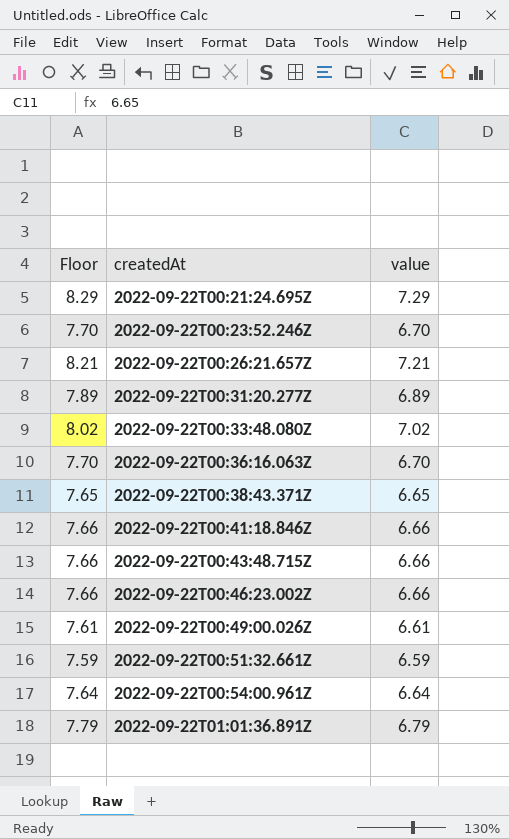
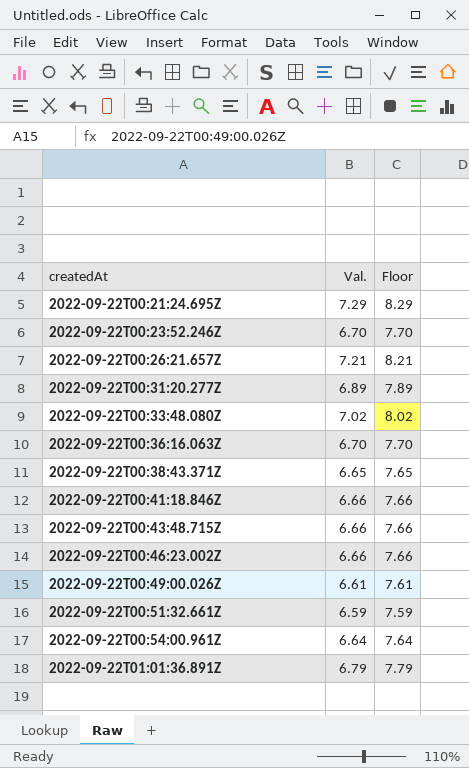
column name: value -> Val.
column Floor | position: 1 -> 3

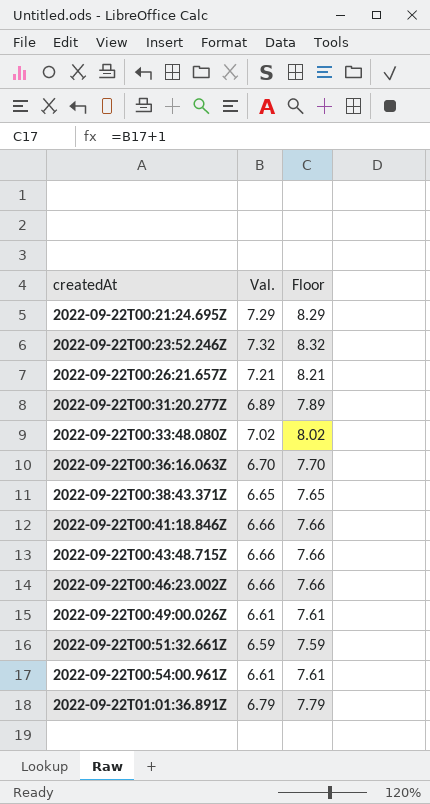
2022-09-22T00:23:52.246Z | Val.: 6.70 -> 7.32
2022-09-22T00:23:52.246Z | Floor: 7.70 -> 8.32
2022-09-22T00:54:00.961Z | Val.: 6.64 -> 6.61
2022-09-22T00:54:00.961Z | Floor: 7.64 -> 7.61

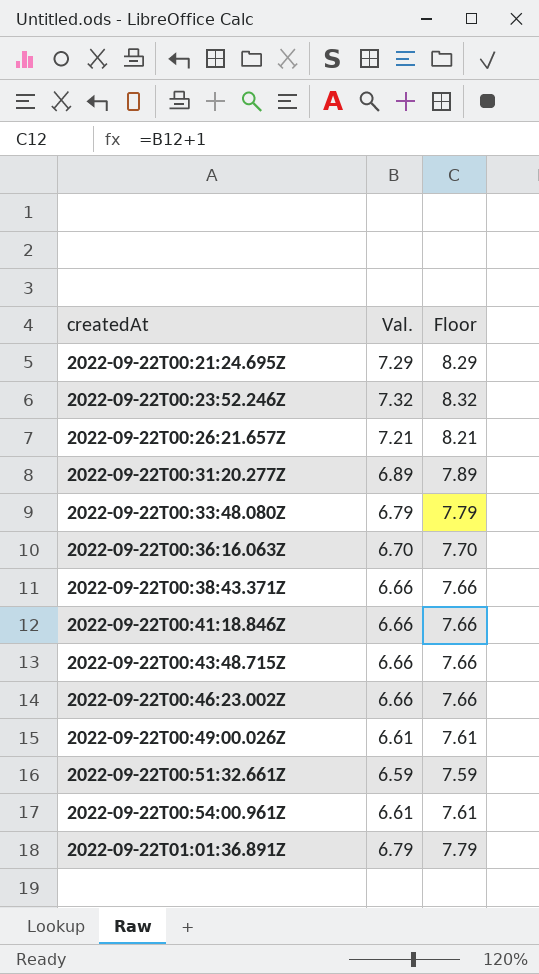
2022-09-22T00:33:48.080Z | Val.: 7.02 -> 6.79
2022-09-22T00:33:48.080Z | Floor: 8.02 -> 7.79
2022-09-22T00:38:43.371Z | Val.: 6.65 -> 6.66
2022-09-22T00:38:43.371Z | Floor: 7.65 -> 7.66

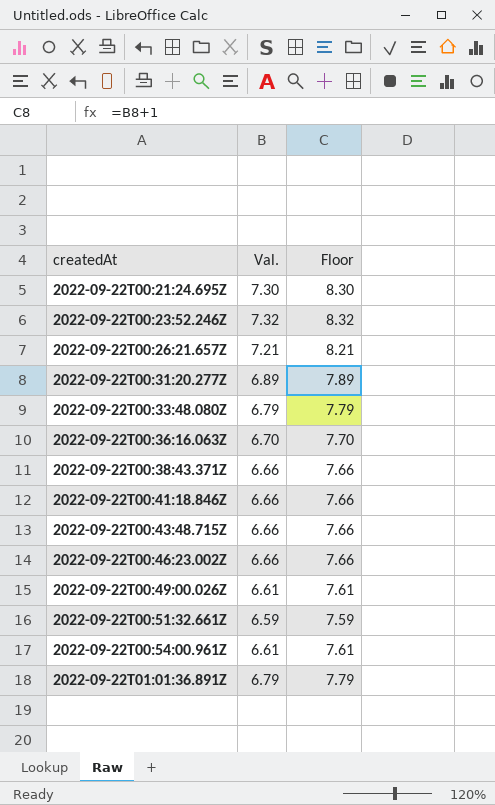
2022-09-22T00:21:24.695Z | Val.: 7.29 -> 7.30
2022-09-22T00:21:24.695Z | Floor: 8.29 -> 8.30

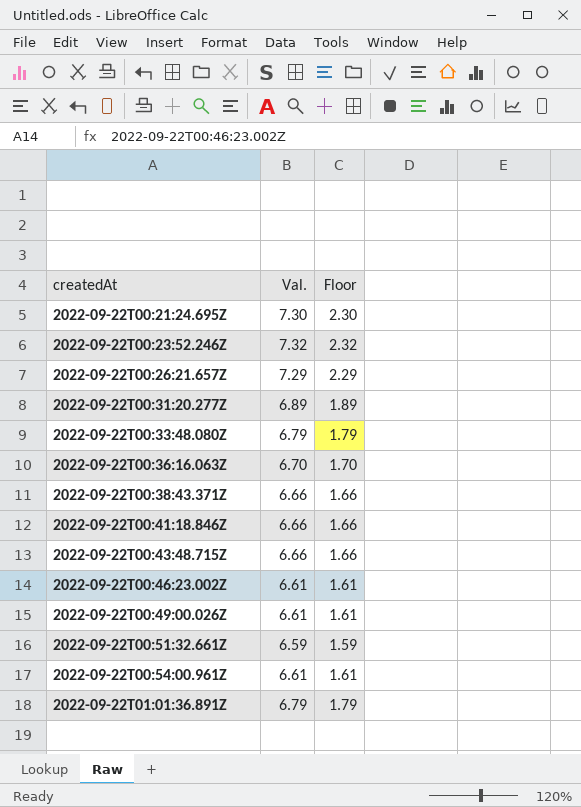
column Floor | formula: [Val.] + 1 -> [Val.] - 5
2022-09-22T00:26:21.657Z | Val.: 7.21 -> 7.29
2022-09-22T00:46:23.002Z | Val.: 6.66 -> 6.61

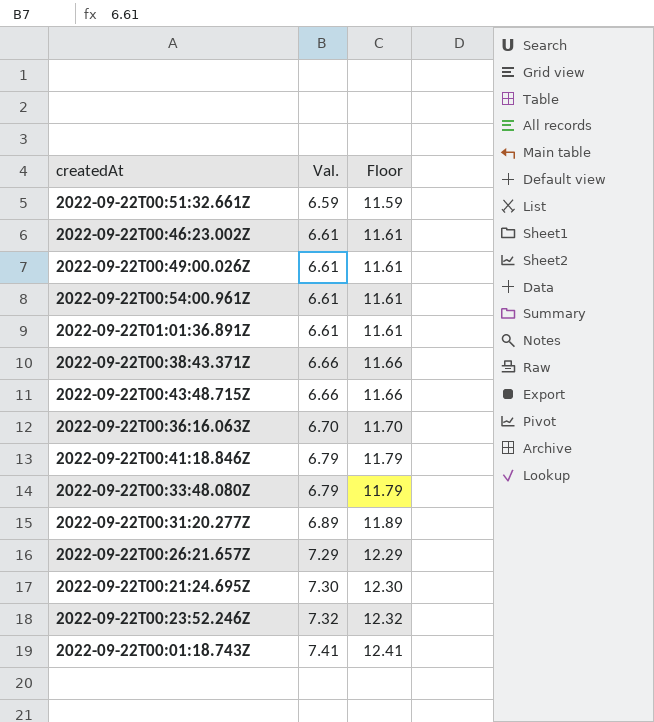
row order: createdAt ascending -> Val. ascending
column Floor | formula: [Val.] - 5 -> [Val.] + 5
2022-09-22T01:01:36.891Z | Val.: 6.79 -> 6.61
2022-09-22T00:41:18.846Z | Val.: 6.66 -> 6.79
row 2022-09-22T00:01:18.743Z: none -> 7.41 | 12.41

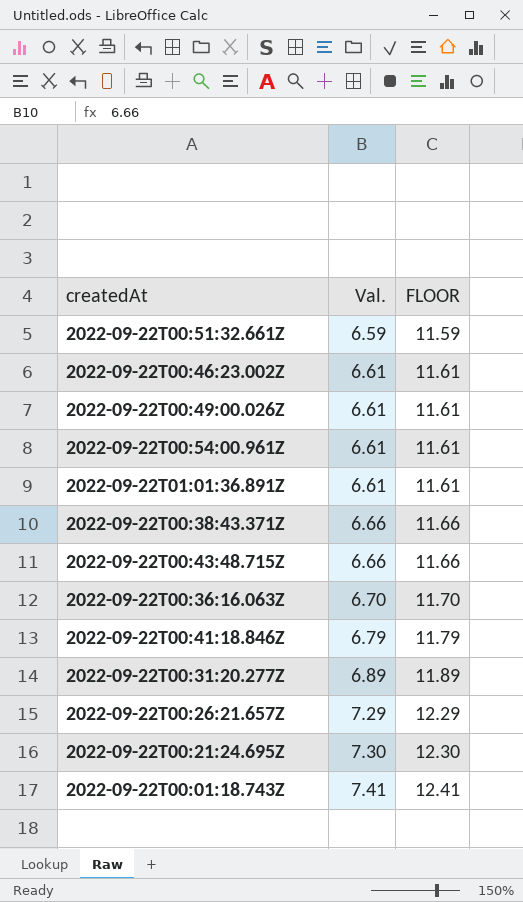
column name: Floor -> FLOOR
row 2022-09-22T00:33:48.080Z: 6.79 | 11.79 -> none
row 2022-09-22T00:23:52.246Z: 7.32 | 12.32 -> none

